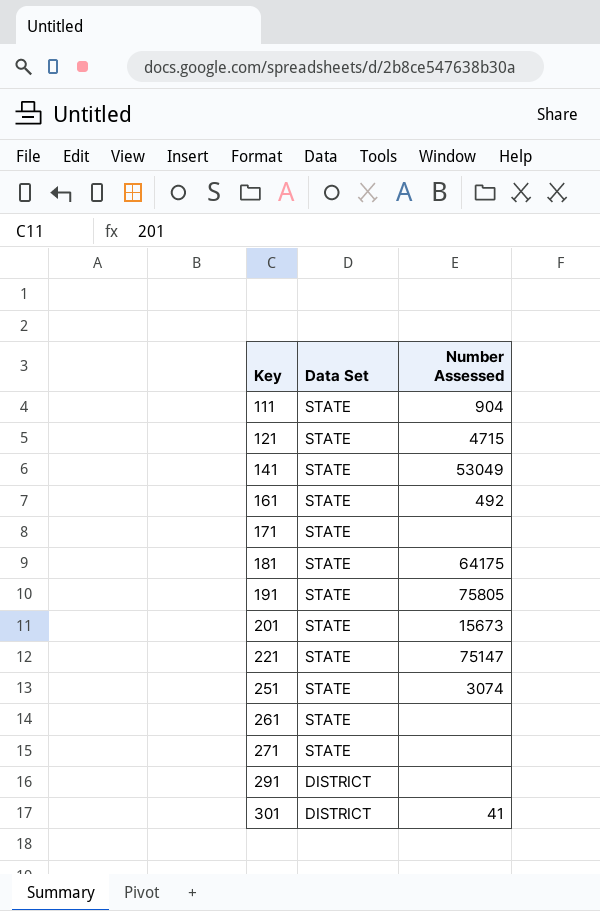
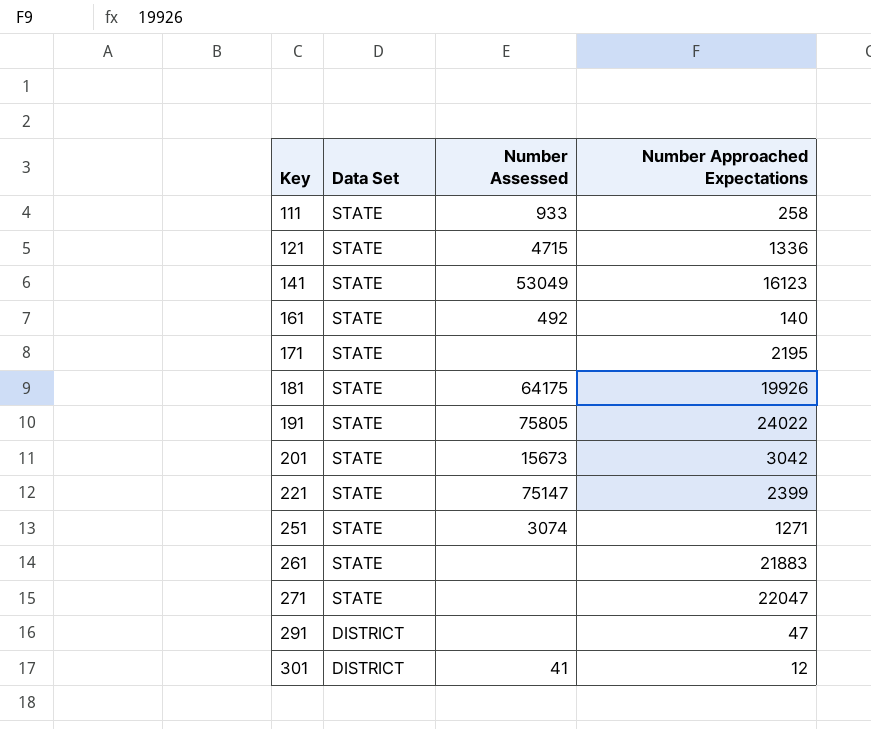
column Number Approached Expectations | position: none -> 4
111 | Number Assessed: 904 -> 933

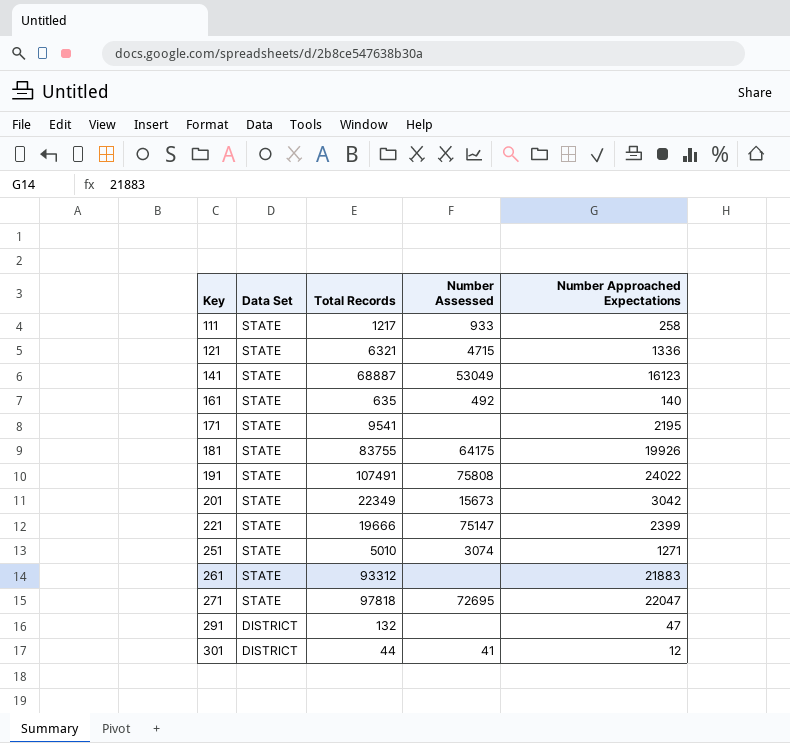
column Total Records | position: none -> 3
191 | Number Assessed: 75805 -> 75808
271 | Number Assessed: none -> 72695

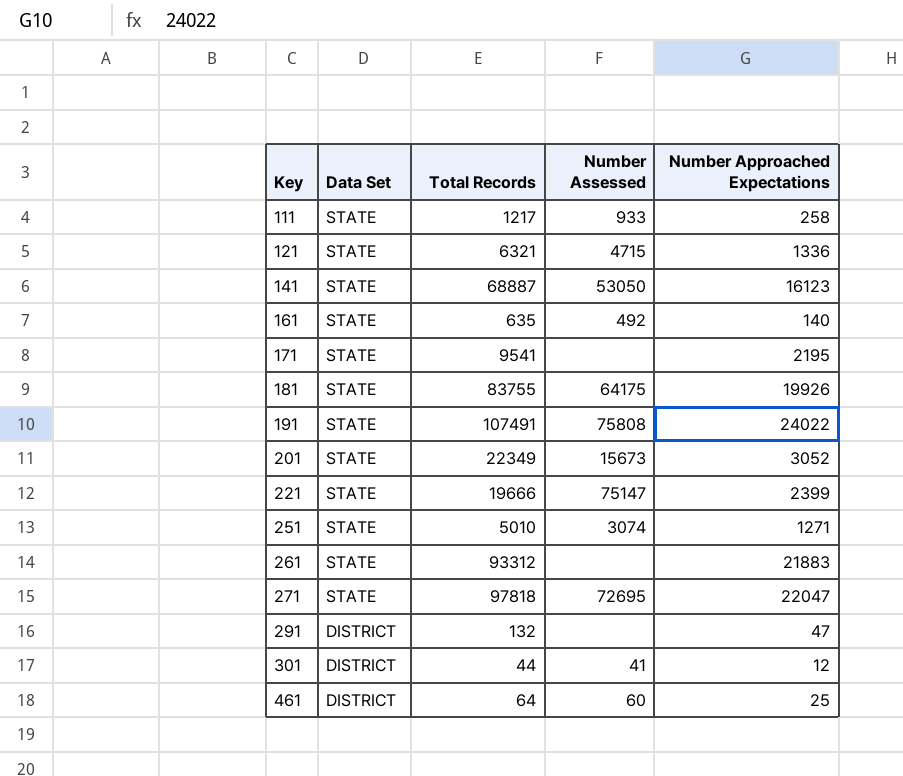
141 | Number Assessed: 53049 -> 53050
201 | Number Approached Expectations: 3042 -> 3052
row 461: none -> DISTRICT | 64 | 60 | 25

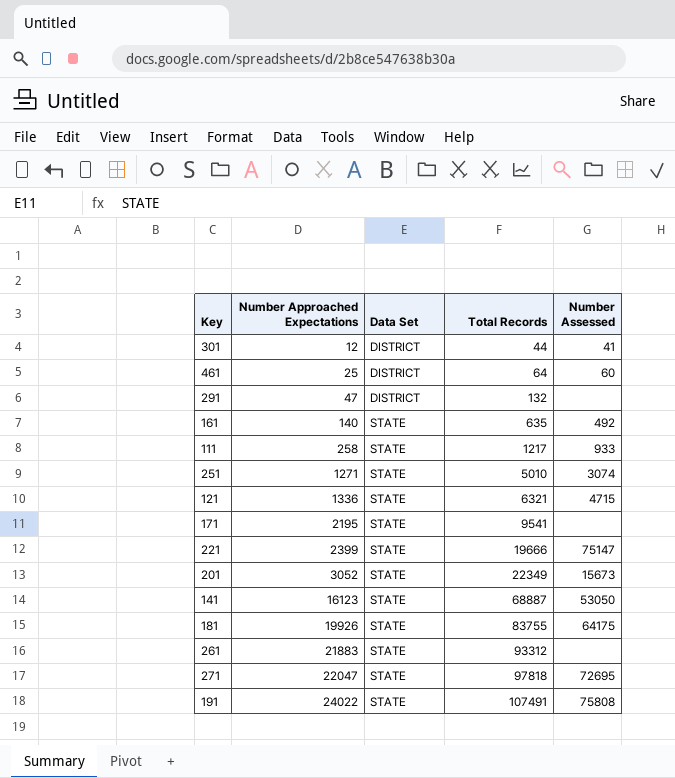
row order: Key ascending -> Number Approached Expectations ascending
column Number Approached Expectations | position: 5 -> 2

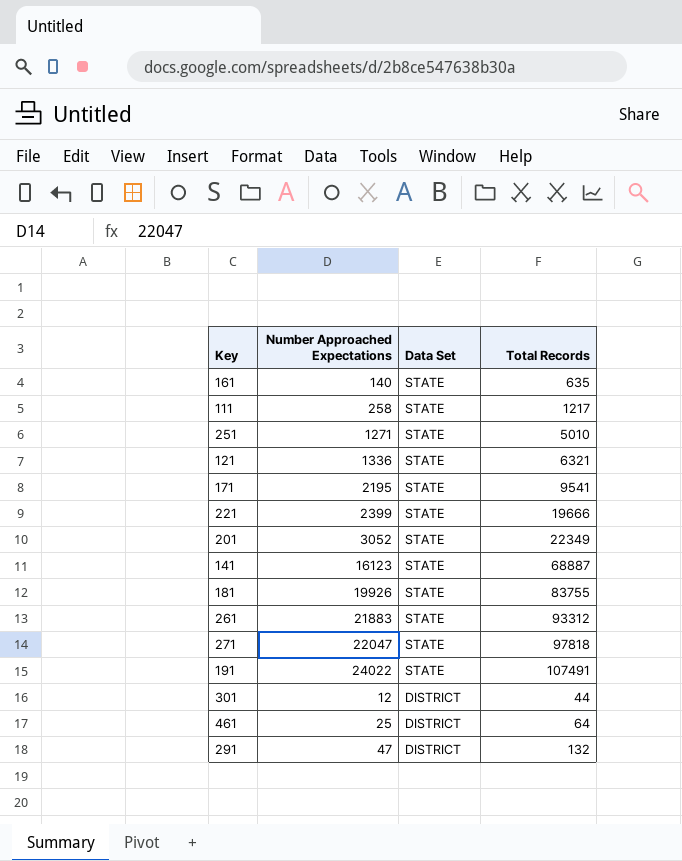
row order: Number Approached Expectations ascending -> Data Set descending
column Number Assessed | position: 5 -> none

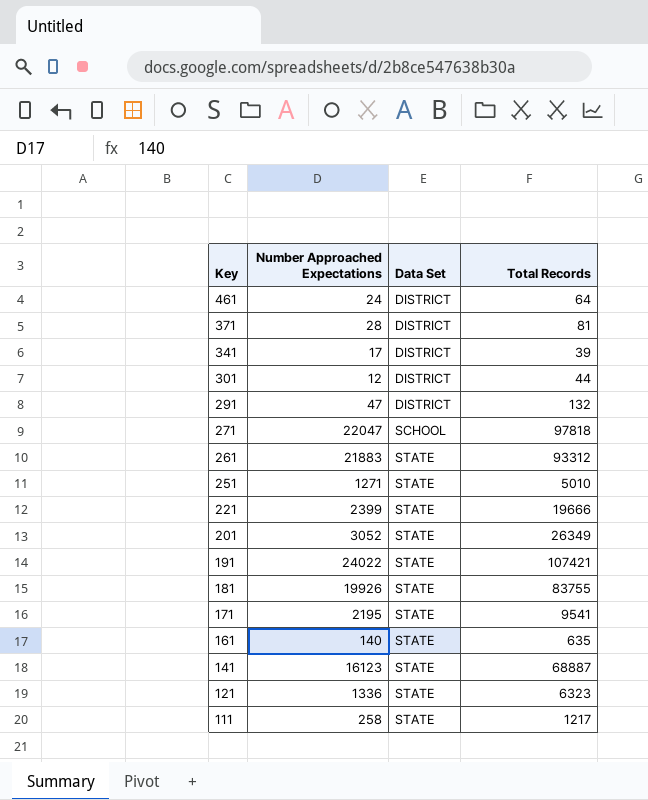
row order: Data Set descending -> Key descending
461 | Number Approached Expectations: 25 -> 24
row 371: none -> 28 | DISTRICT | 81
row 341: none -> 17 | DISTRICT | 39
271 | Data Set: STATE -> SCHOOL
201 | Total Records: 22349 -> 26349
191 | Total Records: 107491 -> 107421
121 | Total Records: 6321 -> 6323

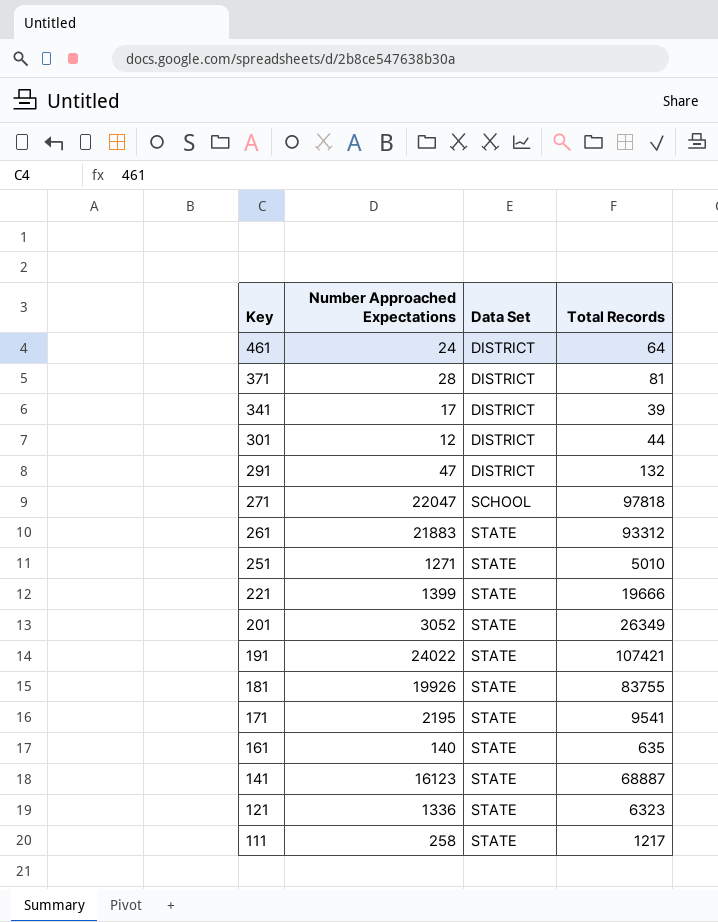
221 | Number Approached Expectations: 2399 -> 1399

